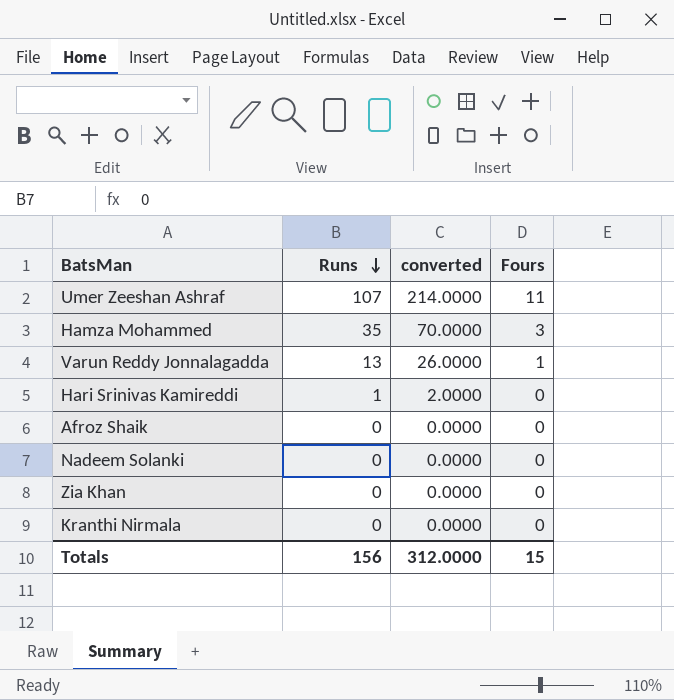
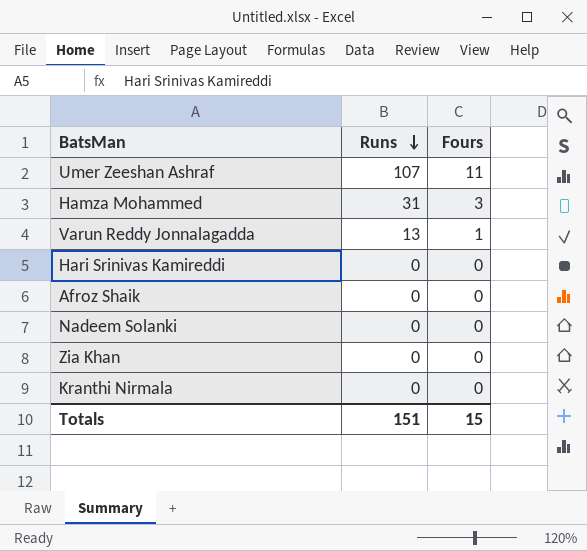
column converted | formula: [Runs] * 2 -> none
Hamza Mohammed | Runs: 35 -> 31
Hari Srinivas Kamireddi | Runs: 1 -> 0
Totals | Runs: 156 -> 151

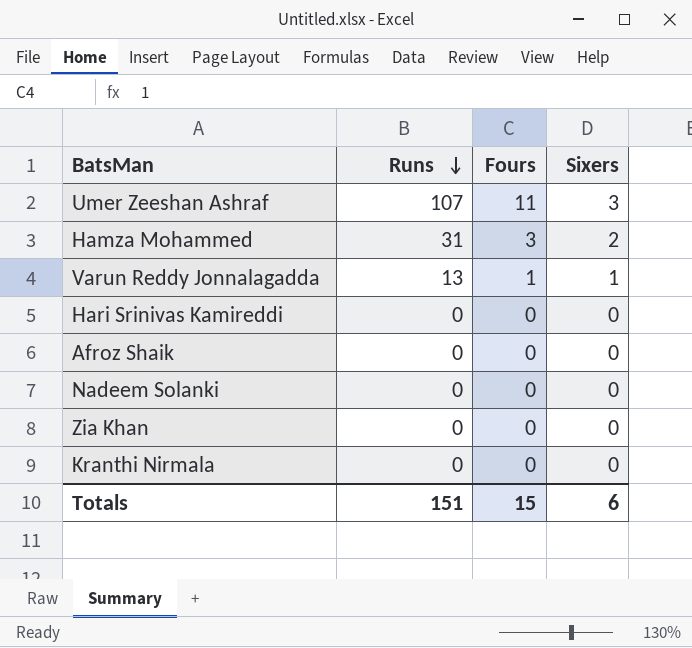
column Sixers | position: none -> 4

